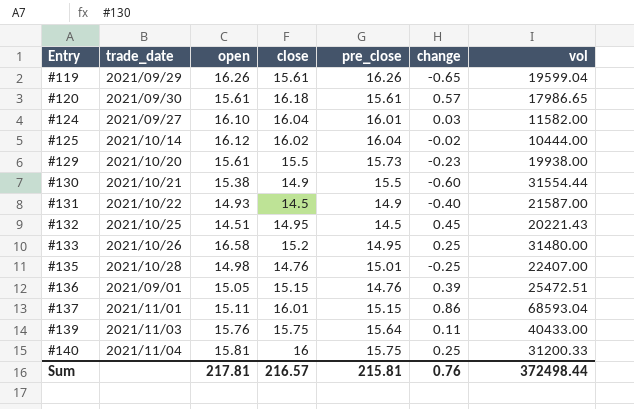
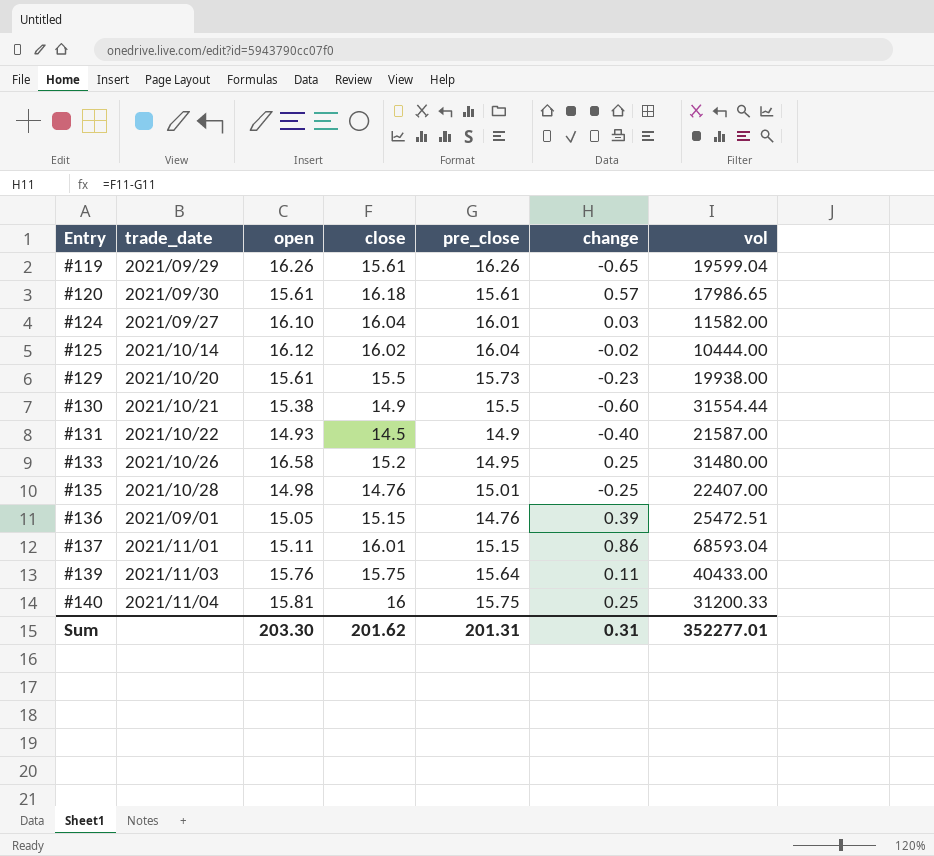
row #132: 2021/10/25 | 14.51 | 14.95 | 14.5 | 0.45 | 20221.43 -> none
Sum | open: 217.81 -> 203.30
Sum | close: 216.57 -> 201.62
Sum | pre_close: 215.81 -> 201.31
Sum | change: 0.76 -> 0.31
Sum | vol: 372498.44 -> 352277.01

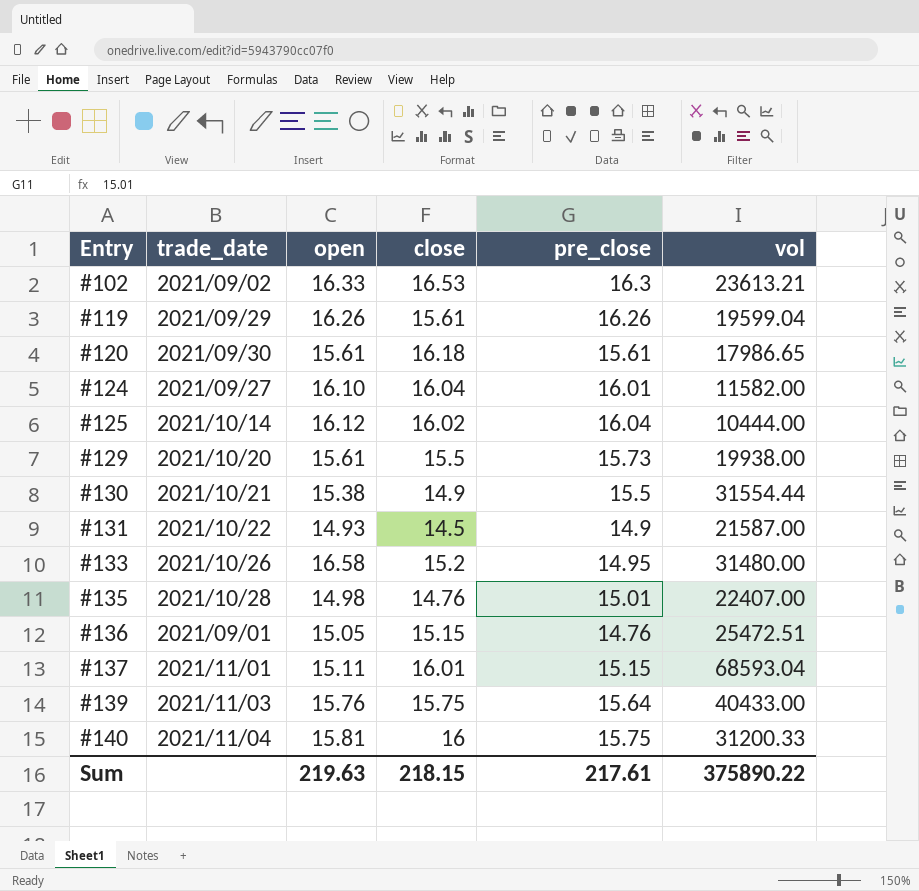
column change | formula: [close] - [pre_close] -> none
row #102: none -> 2021/09/02 | 16.33 | 16.53 | 16.3 | 23613.21
Sum | open: 203.30 -> 219.63
Sum | close: 201.62 -> 218.15
Sum | pre_close: 201.31 -> 217.61
Sum | vol: 352277.01 -> 375890.22

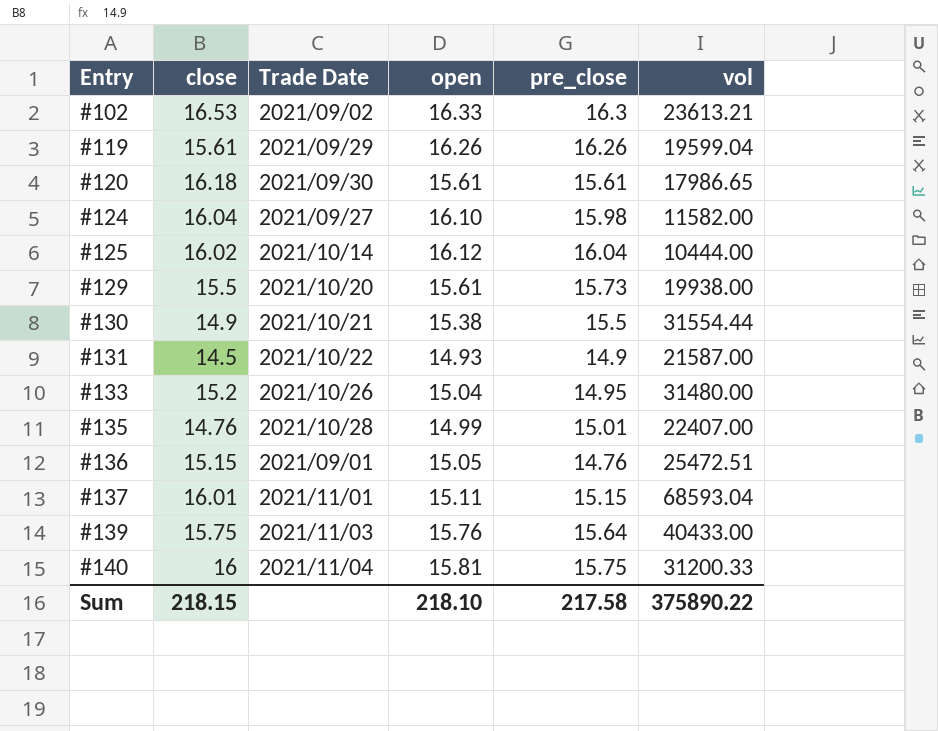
column close | position: 4 -> 2
column name: trade_date -> Trade Date
#124 | pre_close: 16.01 -> 15.98
#133 | open: 16.58 -> 15.04
#135 | open: 14.98 -> 14.99
Sum | open: 219.63 -> 218.10
Sum | pre_close: 217.61 -> 217.58

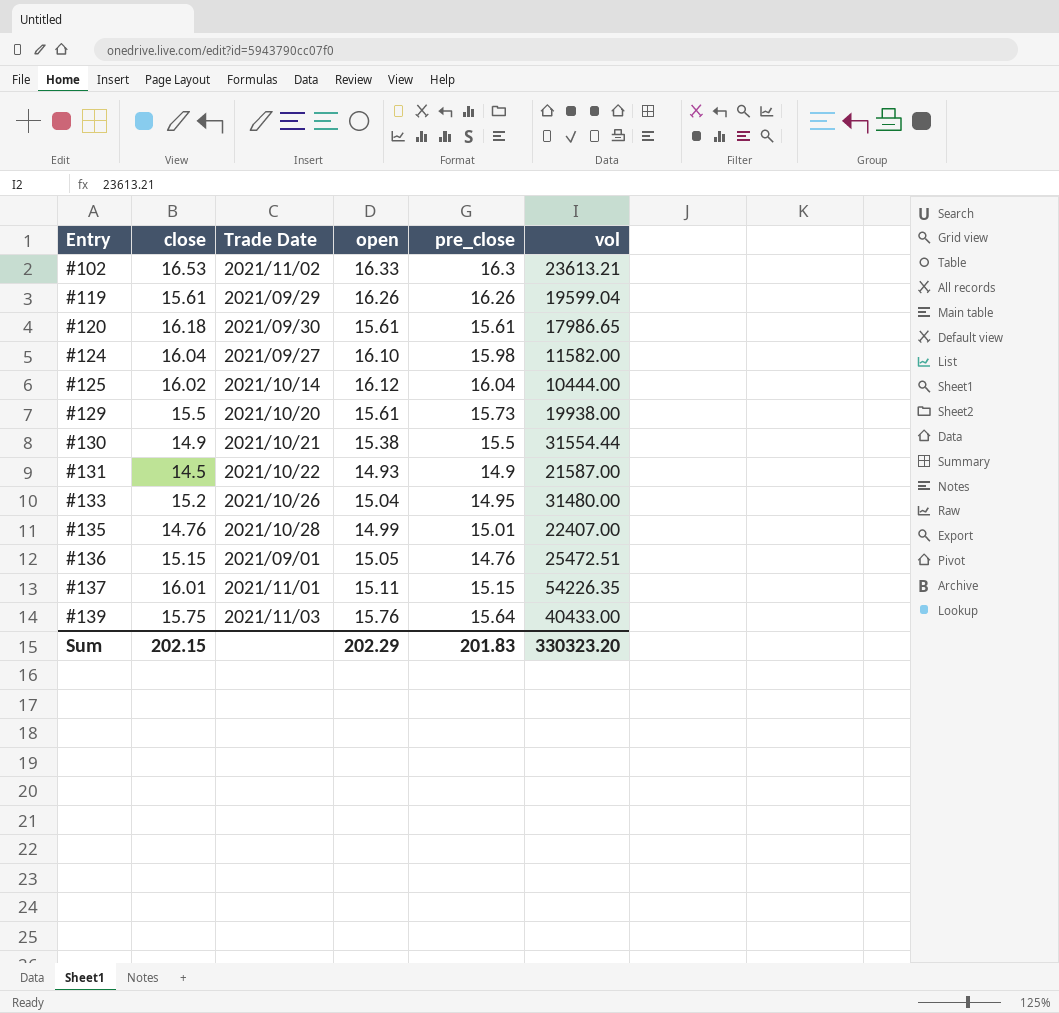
row #140: 16 | 2021/11/04 | 15.81 | 15.75 | 31200.33 -> none
#102 | Trade Date: 2021/09/02 -> 2021/11/02
#137 | vol: 68593.04 -> 54226.35
Sum | close: 218.15 -> 202.15
Sum | open: 218.10 -> 202.29
Sum | pre_close: 217.58 -> 201.83
Sum | vol: 375890.22 -> 330323.20

